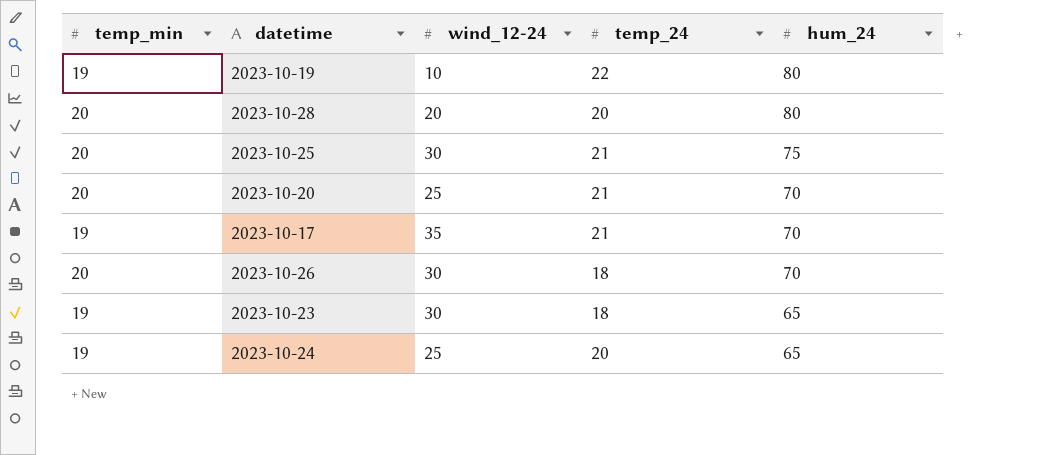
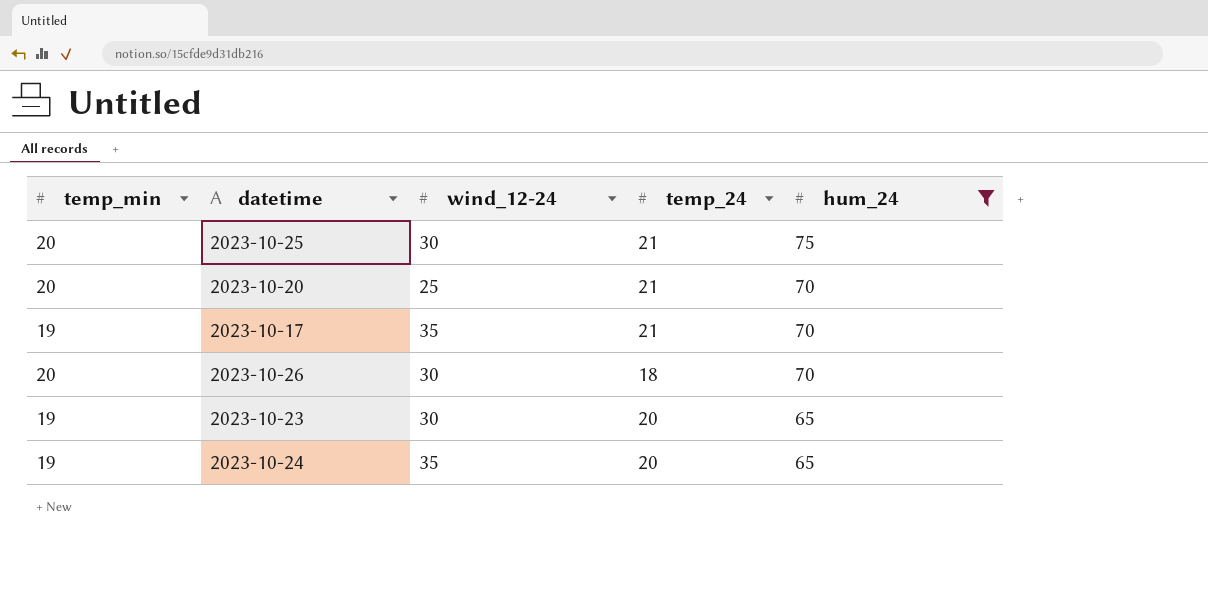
filter: none -> hum_24 != 80
2023-10-23 | temp_24: 18 -> 20
2023-10-24 | wind_12-24: 25 -> 35

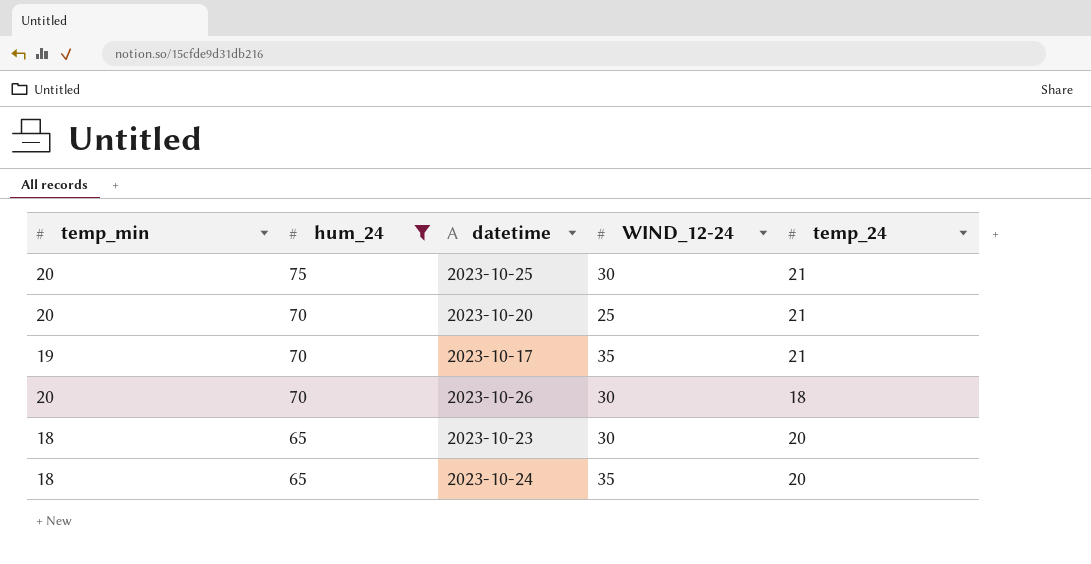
column hum_24 | position: 5 -> 2
column name: wind_12-24 -> WIND_12-24
2023-10-23 | temp_min: 19 -> 18
2023-10-24 | temp_min: 19 -> 18

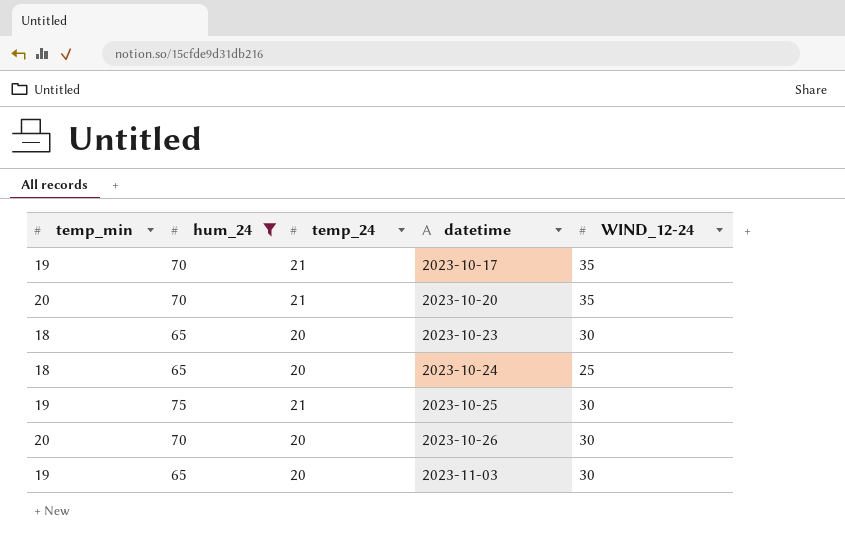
row order: hum_24 descending -> datetime ascending
column temp_24 | position: 5 -> 3
2023-10-20 | WIND_12-24: 25 -> 35
2023-10-24 | WIND_12-24: 35 -> 25
2023-10-25 | temp_min: 20 -> 19
2023-10-26 | temp_24: 18 -> 20
row 2023-11-03: none -> 19 | 65 | 20 | 30

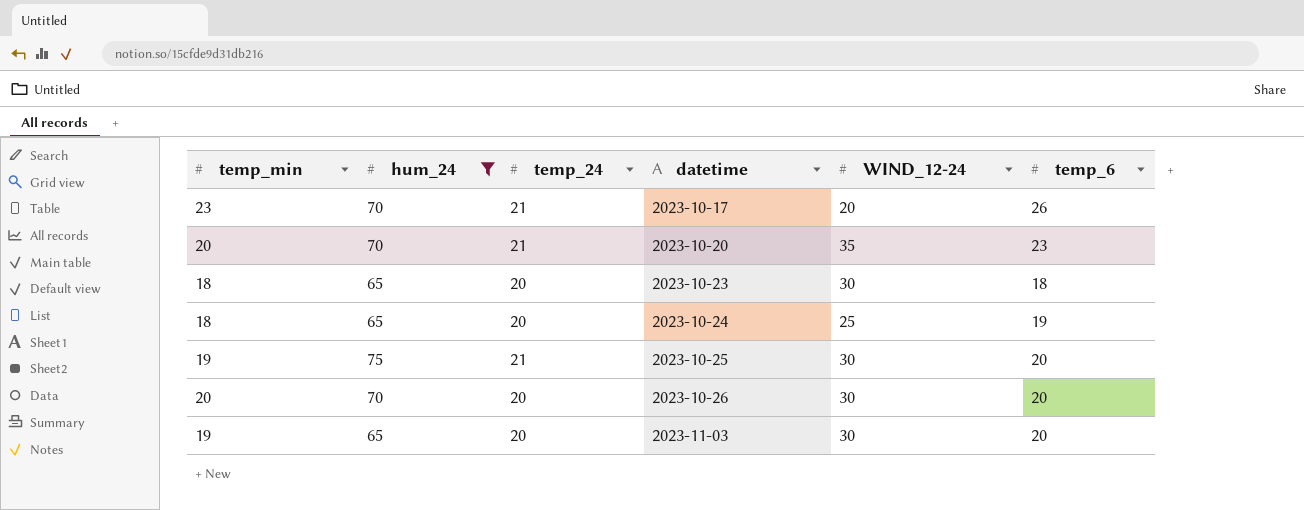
column temp_6 | position: none -> 6
2023-10-17 | temp_min: 19 -> 23
2023-10-17 | WIND_12-24: 35 -> 20

